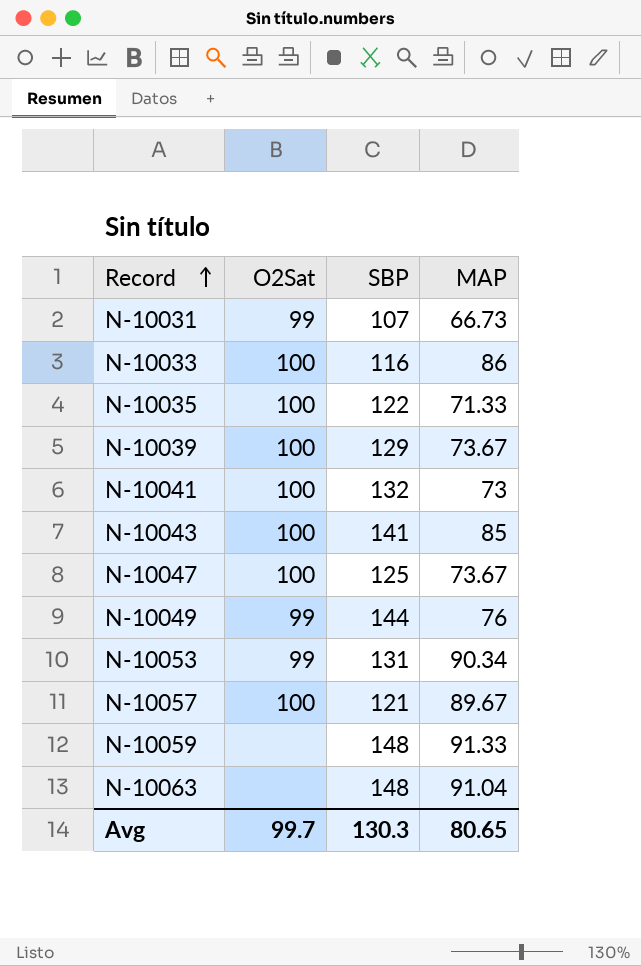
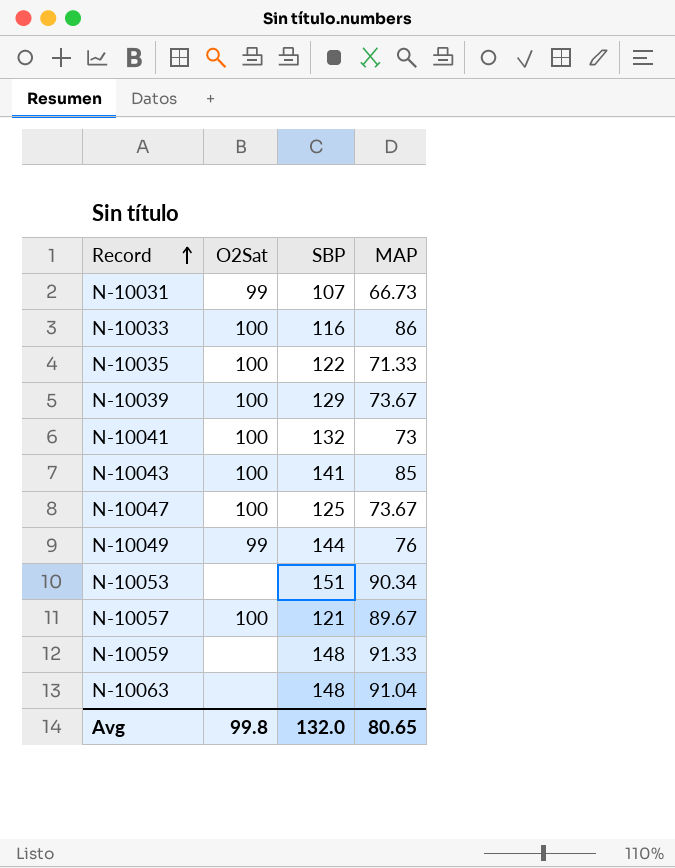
N-10053 | O2Sat: 99 -> none
N-10053 | SBP: 131 -> 151
Avg | O2Sat: 99.7 -> 99.8
Avg | SBP: 130.3 -> 132.0

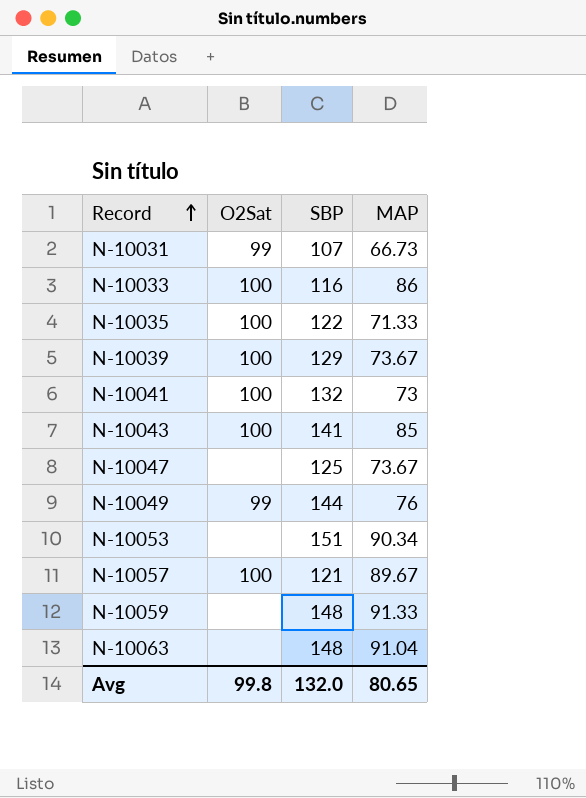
N-10047 | O2Sat: 100 -> none

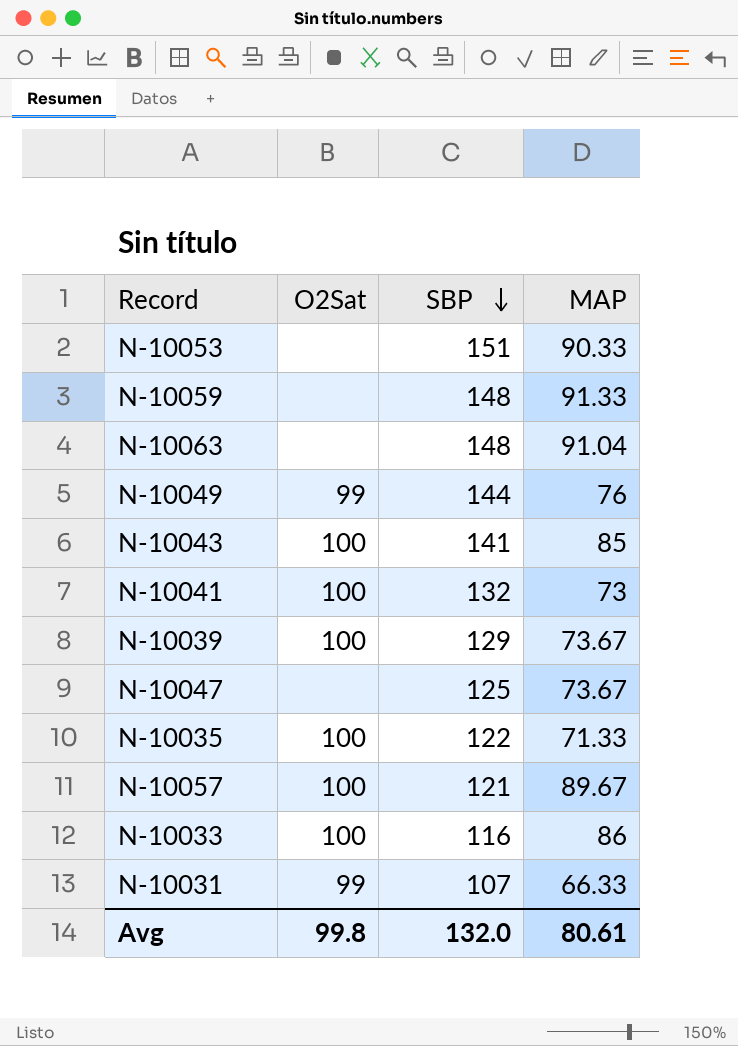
row order: Record ascending -> SBP descending
N-10053 | MAP: 90.34 -> 90.33
N-10031 | MAP: 66.73 -> 66.33
Avg | MAP: 80.65 -> 80.61

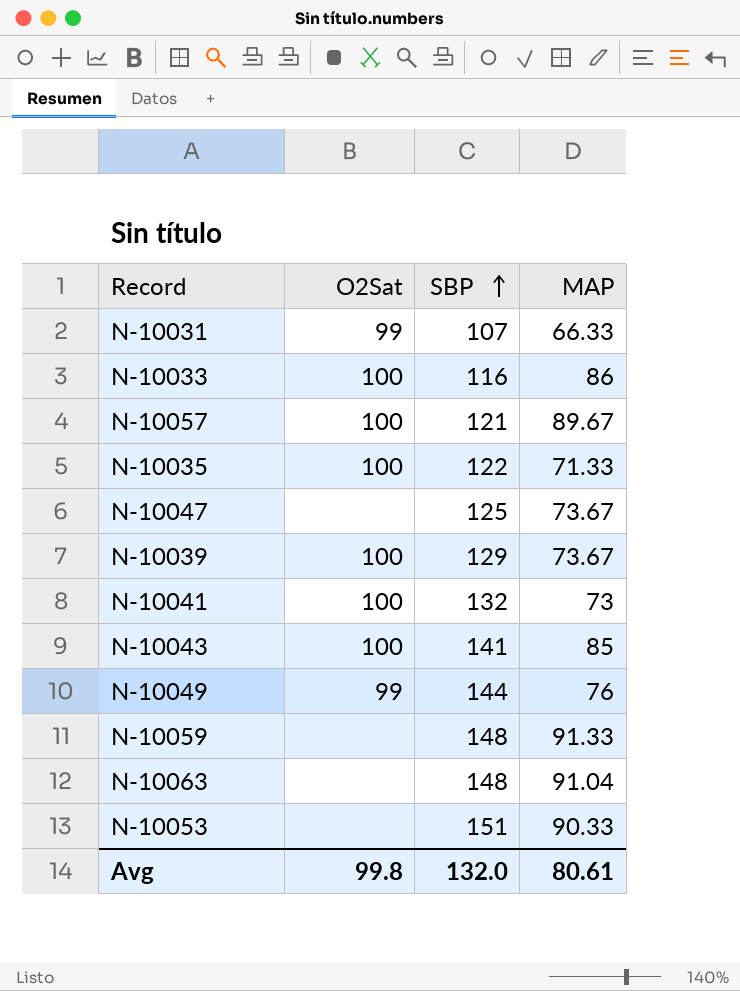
row order: SBP descending -> SBP ascending

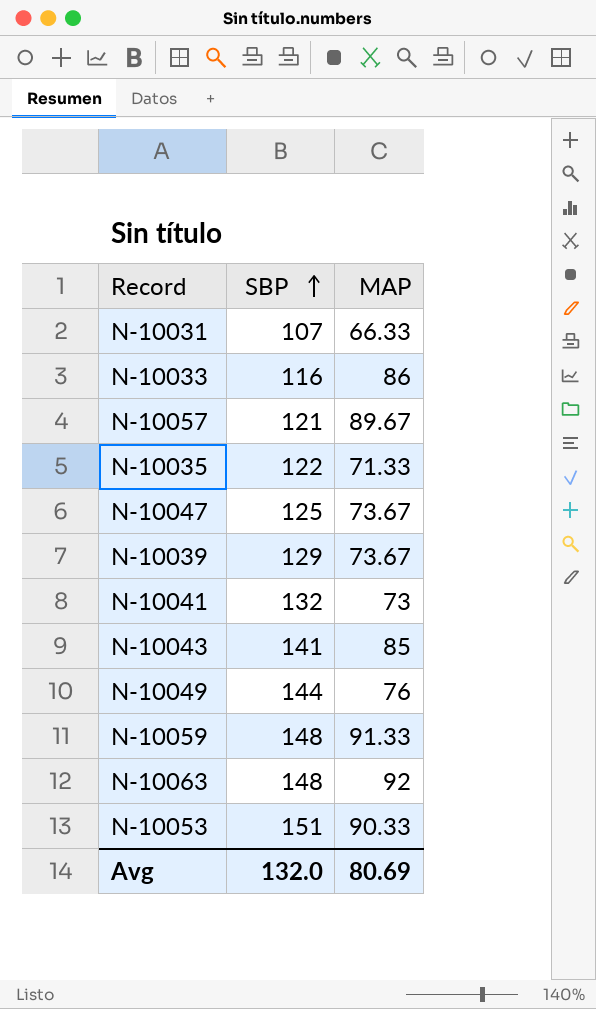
column O2Sat | position: 2 -> none
N-10063 | MAP: 91.04 -> 92
Avg | MAP: 80.61 -> 80.69

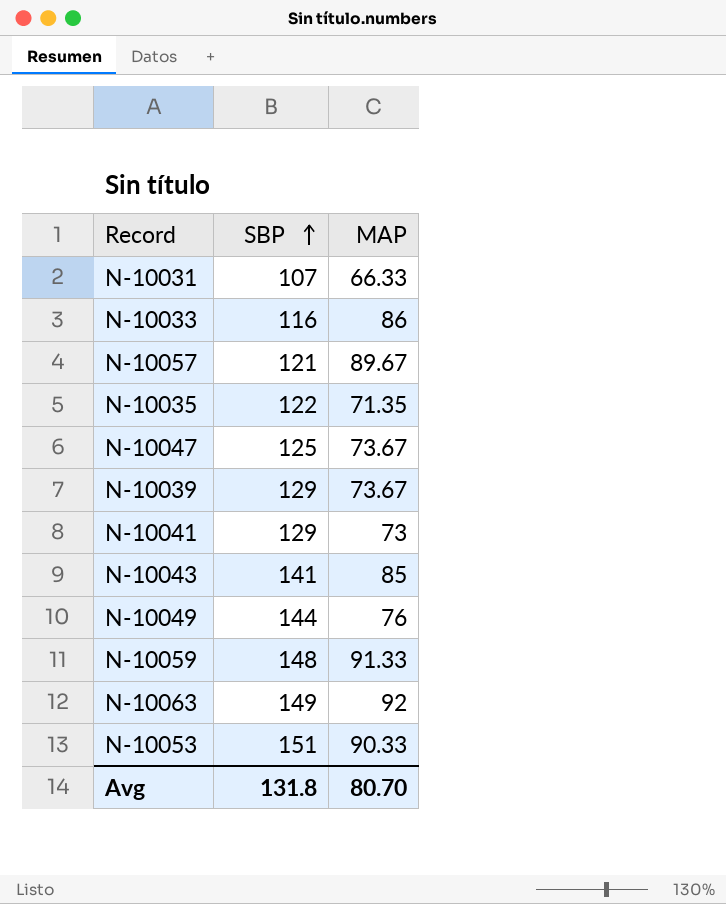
N-10035 | MAP: 71.33 -> 71.35
N-10041 | SBP: 132 -> 129
N-10063 | SBP: 148 -> 149
Avg | SBP: 132.0 -> 131.8
Avg | MAP: 80.69 -> 80.70

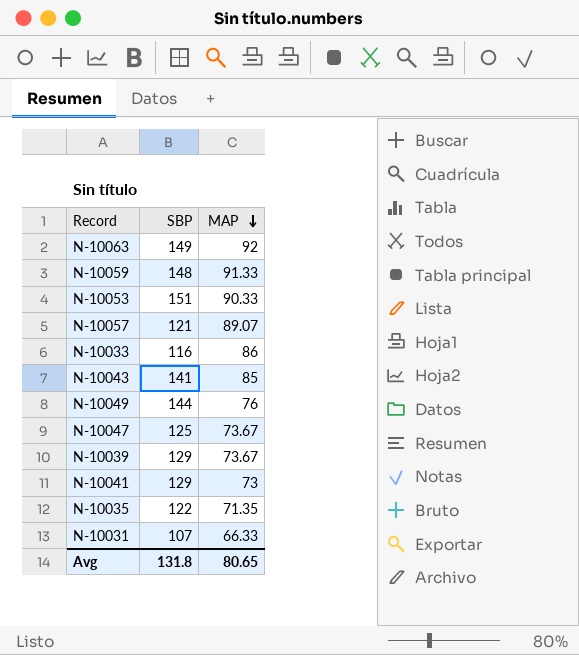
row order: SBP ascending -> MAP descending
N-10057 | MAP: 89.67 -> 89.07
Avg | MAP: 80.70 -> 80.65

